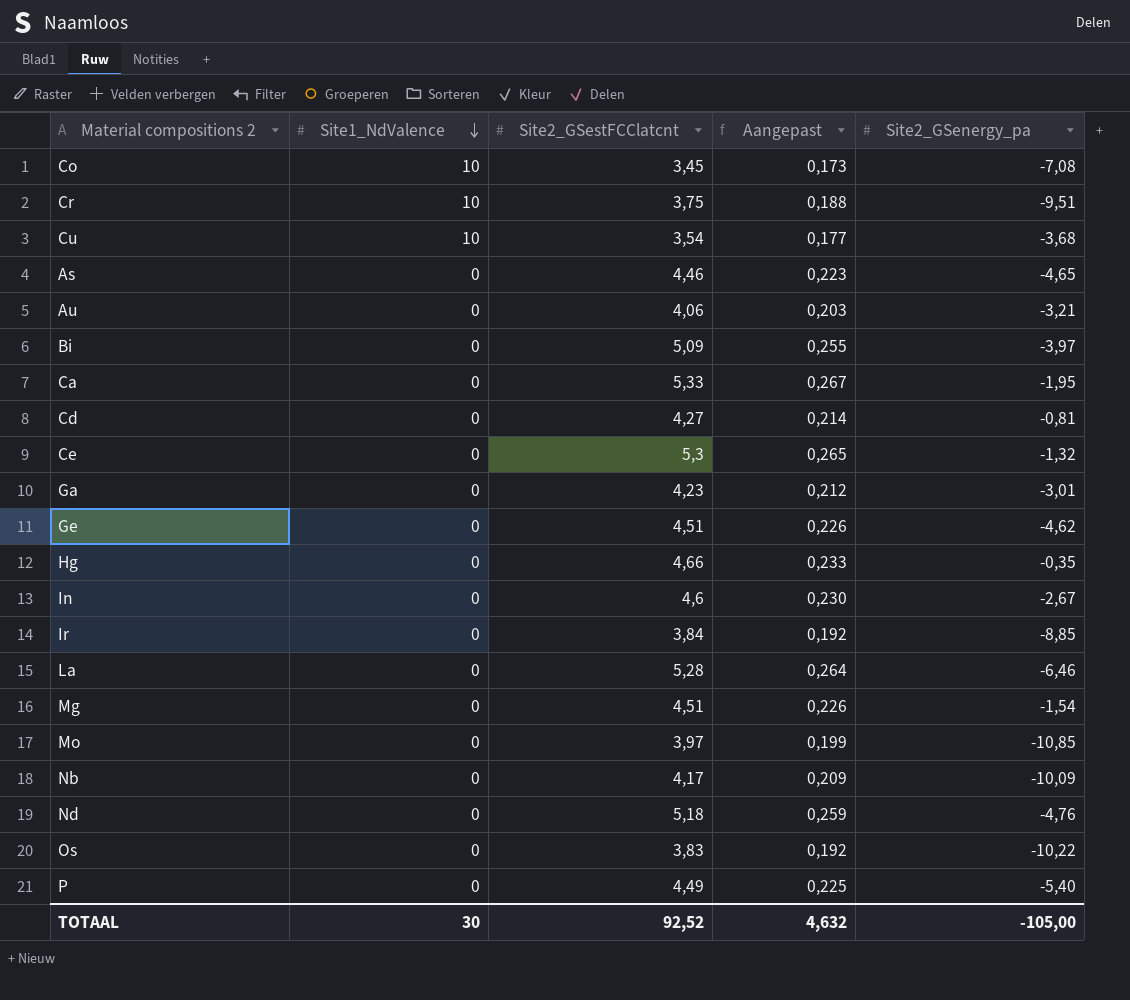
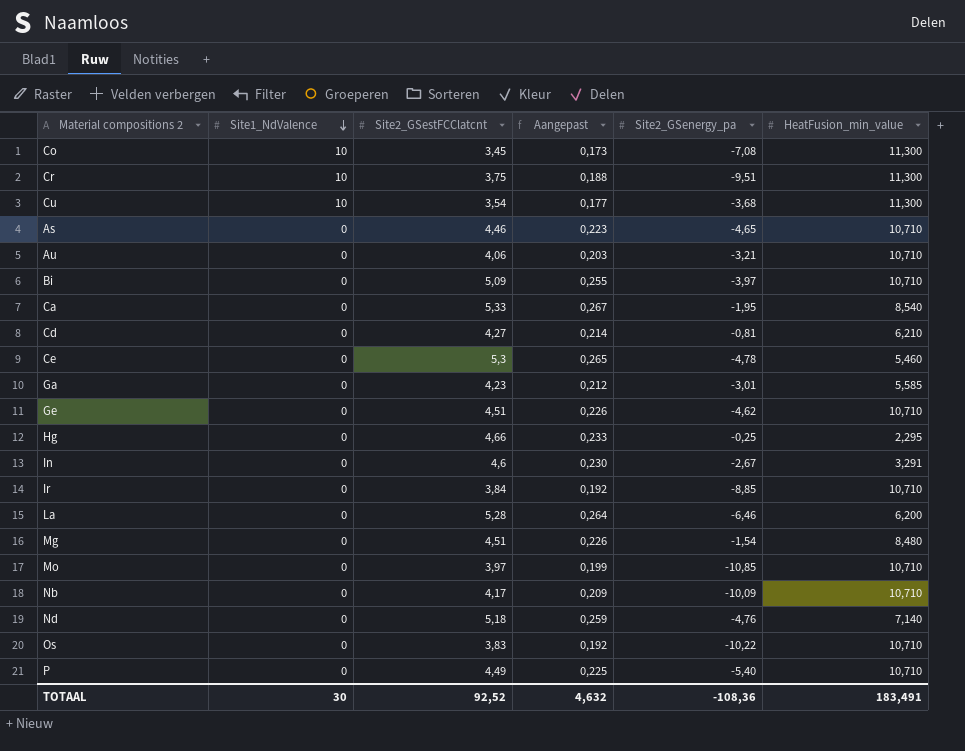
column HeatFusion_min_value | position: none -> 6
Ce | Site2_GSenergy_pa: -1,32 -> -4,78
Hg | Site2_GSenergy_pa: -0,35 -> -0,25
TOTAAL | Site2_GSenergy_pa: -105,00 -> -108,36

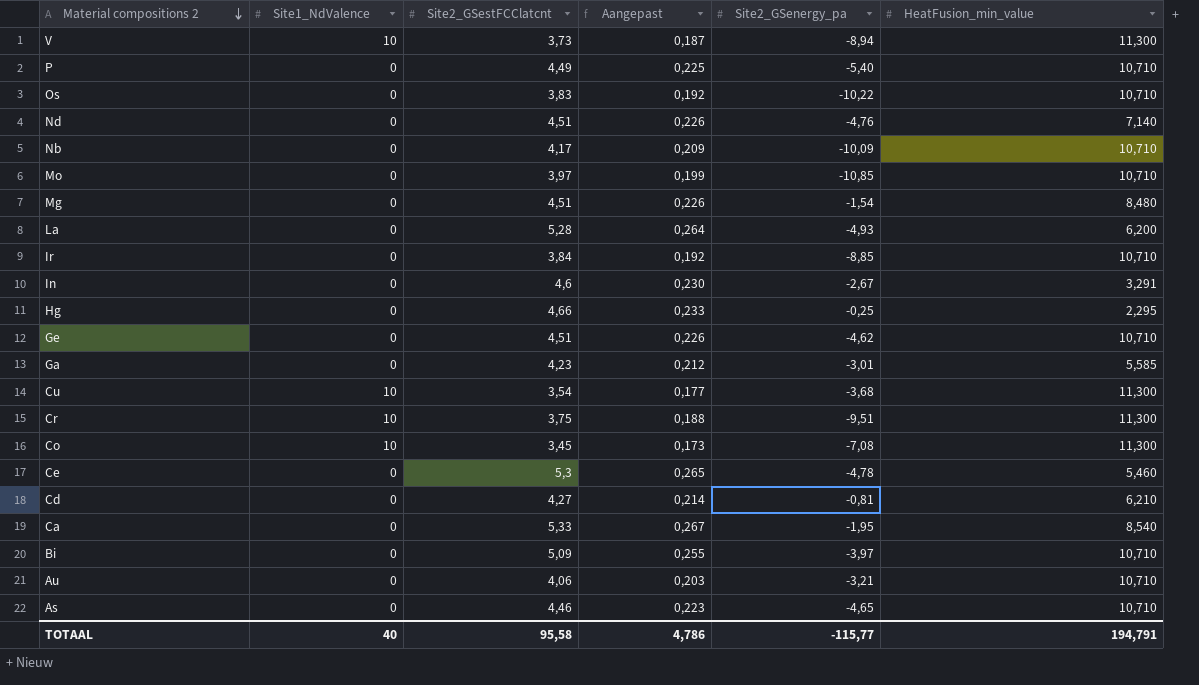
row order: Site1_NdValence descending -> Material compositions 2 descending
row V: none -> 10 | 3,73 | 0,187 | -8,94 | 11,300
Nd | Site2_GSestFCClatcnt: 5,18 -> 4,51
Nd | Aangepast: 0,259 -> 0,226
La | Site2_GSenergy_pa: -6,46 -> -4,93
TOTAAL | Site1_NdValence: 30 -> 40
TOTAAL | Site2_GSestFCClatcnt: 92,52 -> 95,58
TOTAAL | Aangepast: 4,632 -> 4,786
TOTAAL | Site2_GSenergy_pa: -108,36 -> -115,77
TOTAAL | HeatFusion_min_value: 183,491 -> 194,791

